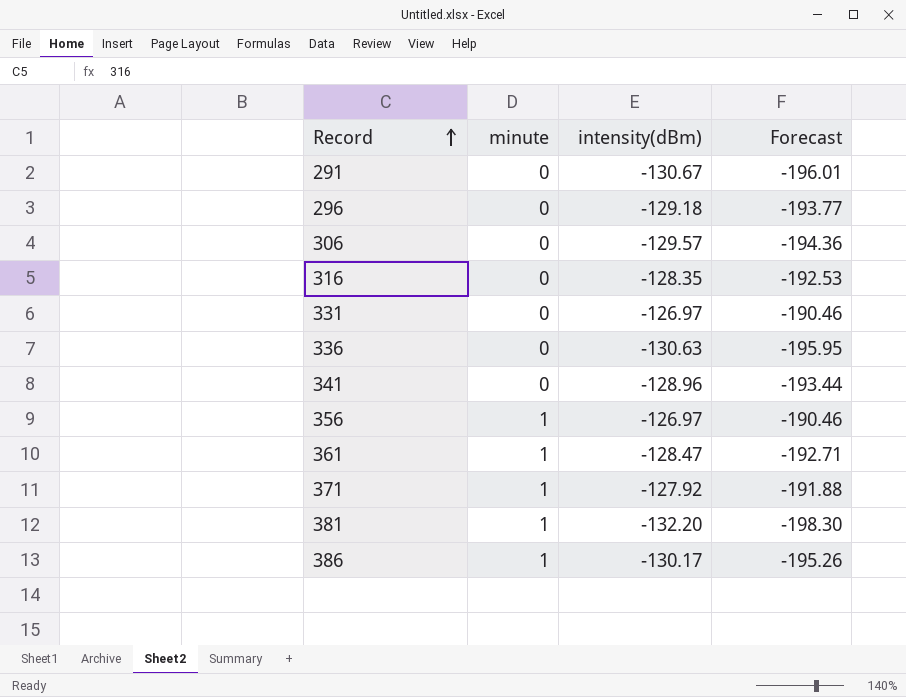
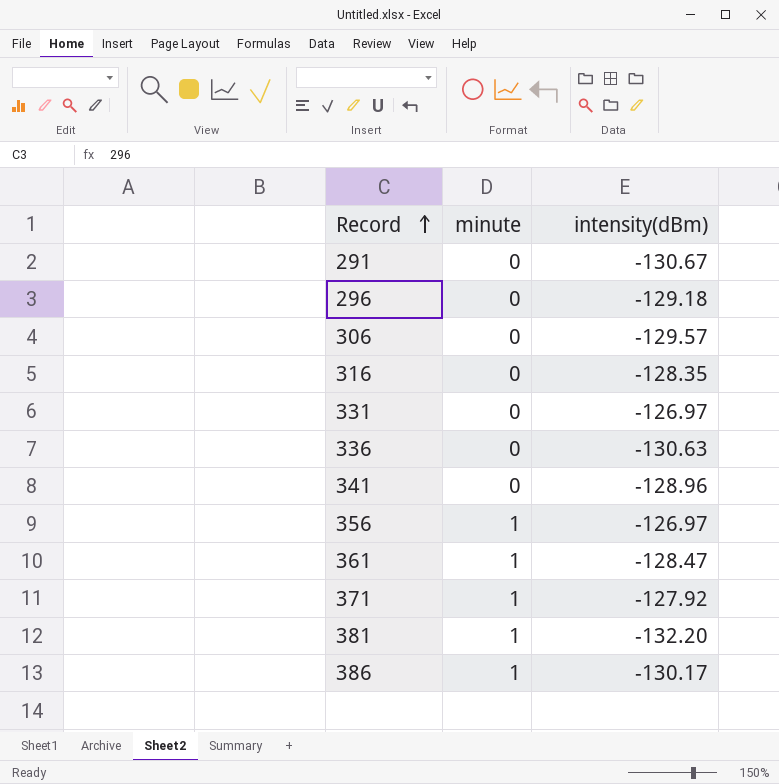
column Forecast | formula: [intensity(dBm)] * 1.5 -> none

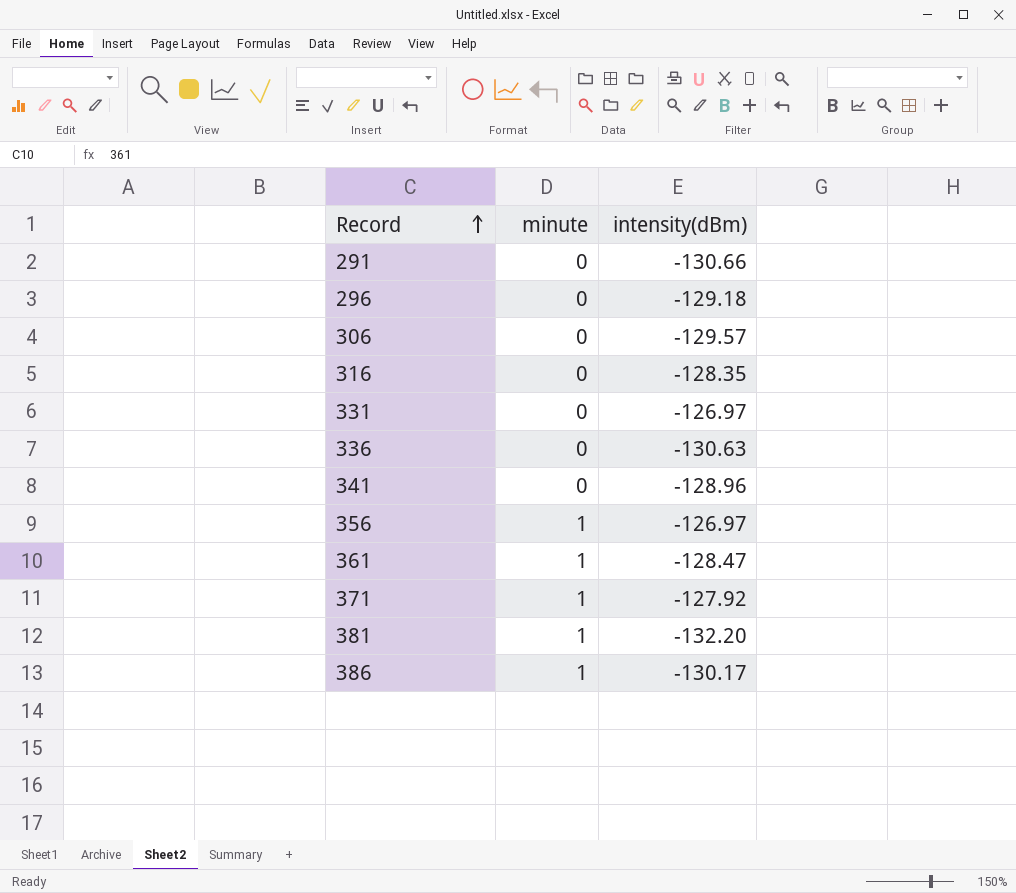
291 | intensity(dBm): -130.67 -> -130.66

